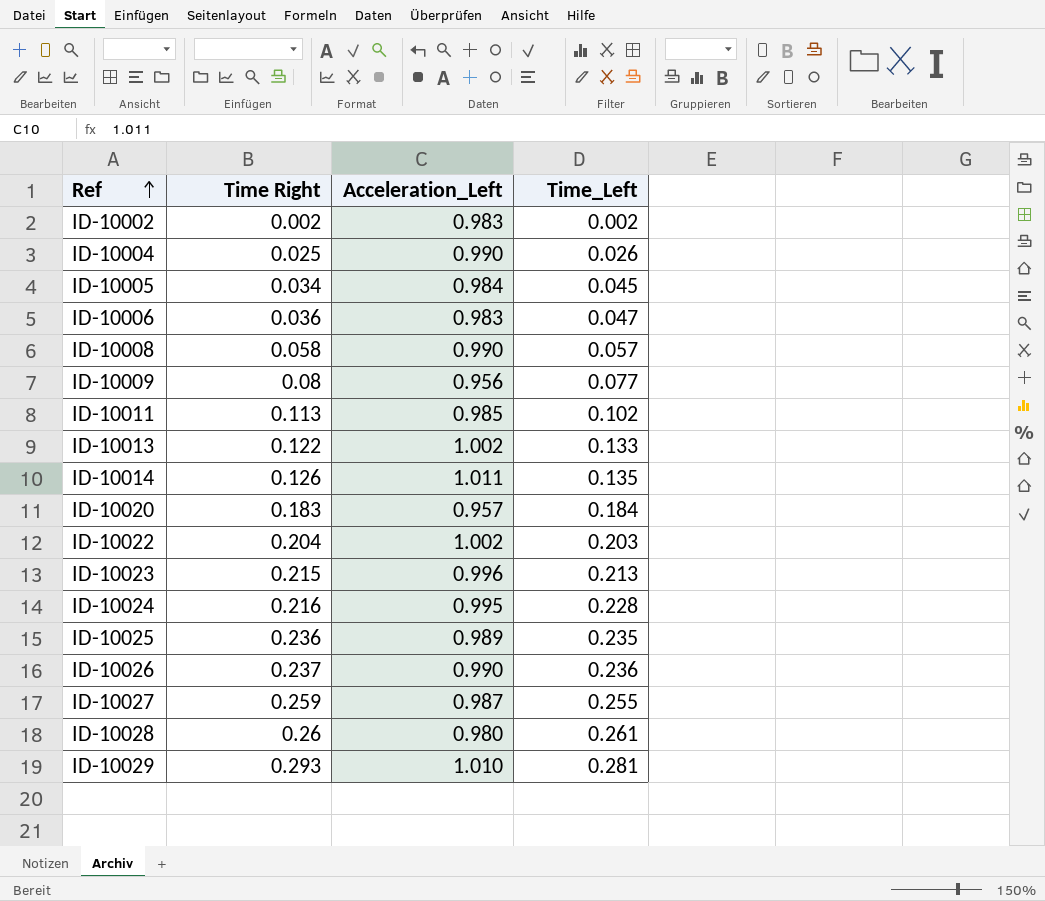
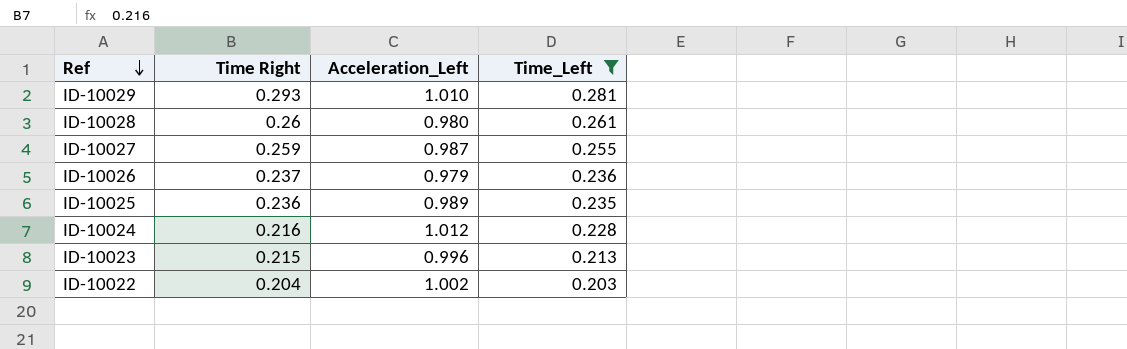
filter: none -> Time_Left >= 0.203
row order: Ref ascending -> Ref descending
ID-10026 | Acceleration_Left: 0.990 -> 0.979
ID-10024 | Acceleration_Left: 0.995 -> 1.012

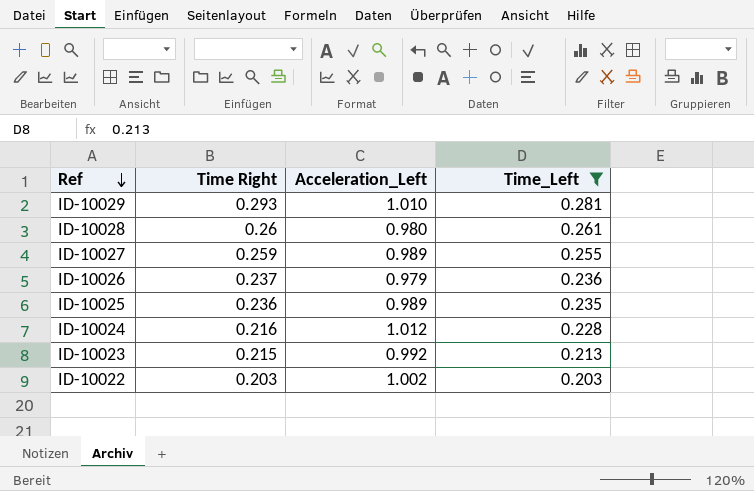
ID-10027 | Acceleration_Left: 0.987 -> 0.989
ID-10023 | Acceleration_Left: 0.996 -> 0.992
ID-10022 | Time Right: 0.204 -> 0.203

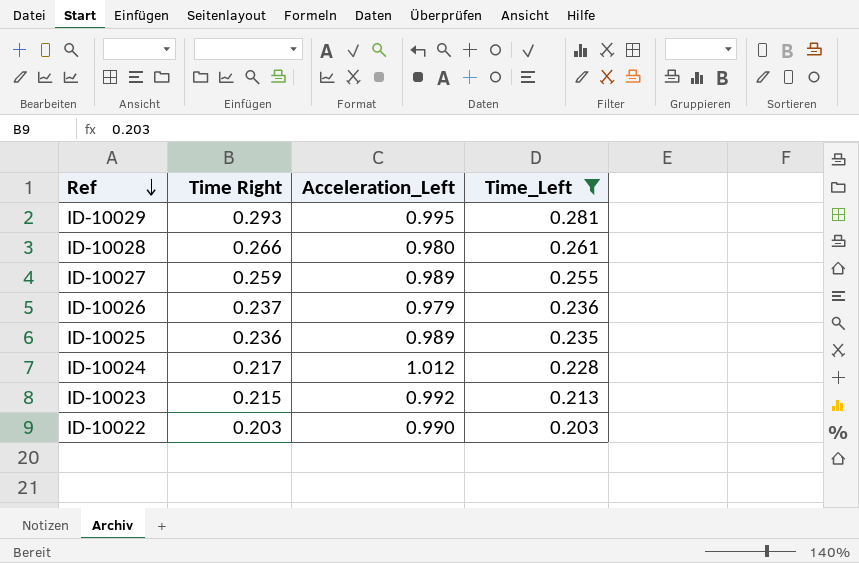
ID-10029 | Acceleration_Left: 1.010 -> 0.995
ID-10028 | Time Right: 0.26 -> 0.266
ID-10024 | Time Right: 0.216 -> 0.217
ID-10022 | Acceleration_Left: 1.002 -> 0.990

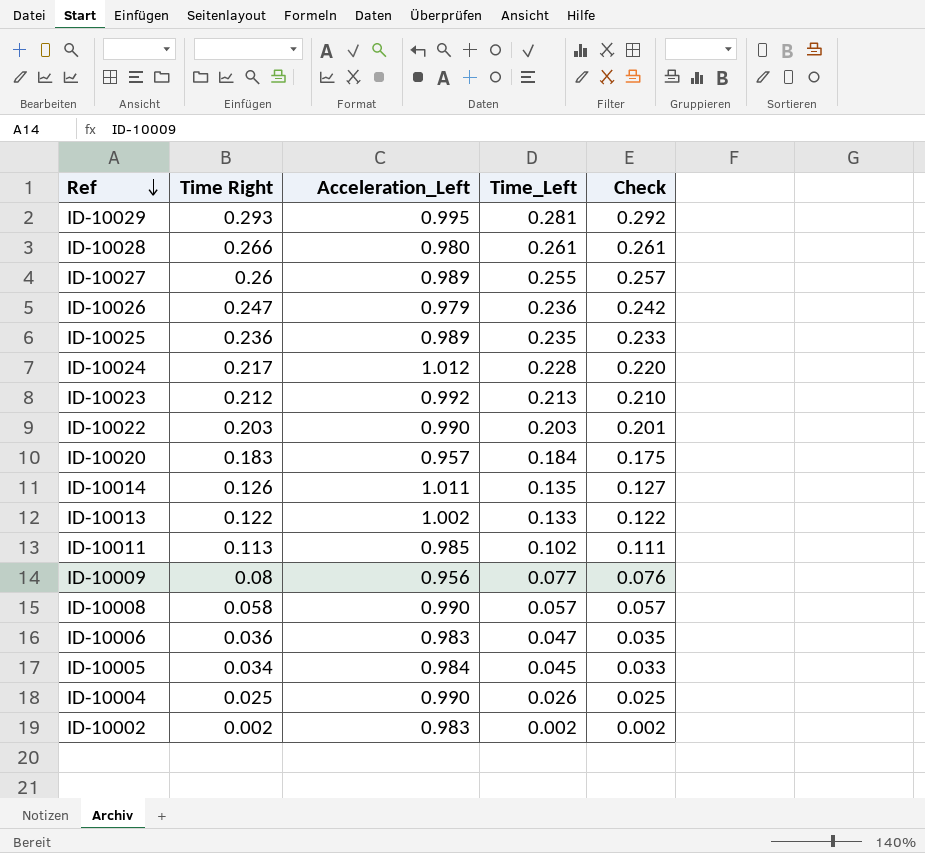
filter: Time_Left >= 0.203 -> none
column Check | formula: none -> [Time Right] * [Acceleration_Left]
ID-10027 | Time Right: 0.259 -> 0.26
ID-10026 | Time Right: 0.237 -> 0.247
ID-10023 | Time Right: 0.215 -> 0.212

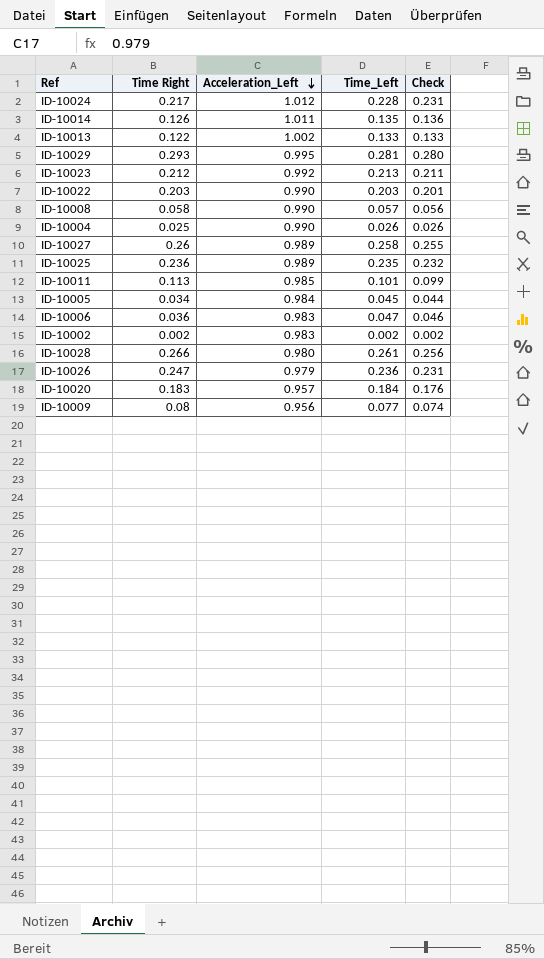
row order: Ref descending -> Acceleration_Left descending
column Check | formula: [Time Right] * [Acceleration_Left] -> [Acceleration_Left] * [Time_Left]
ID-10027 | Time_Left: 0.255 -> 0.258
ID-10011 | Time_Left: 0.102 -> 0.101

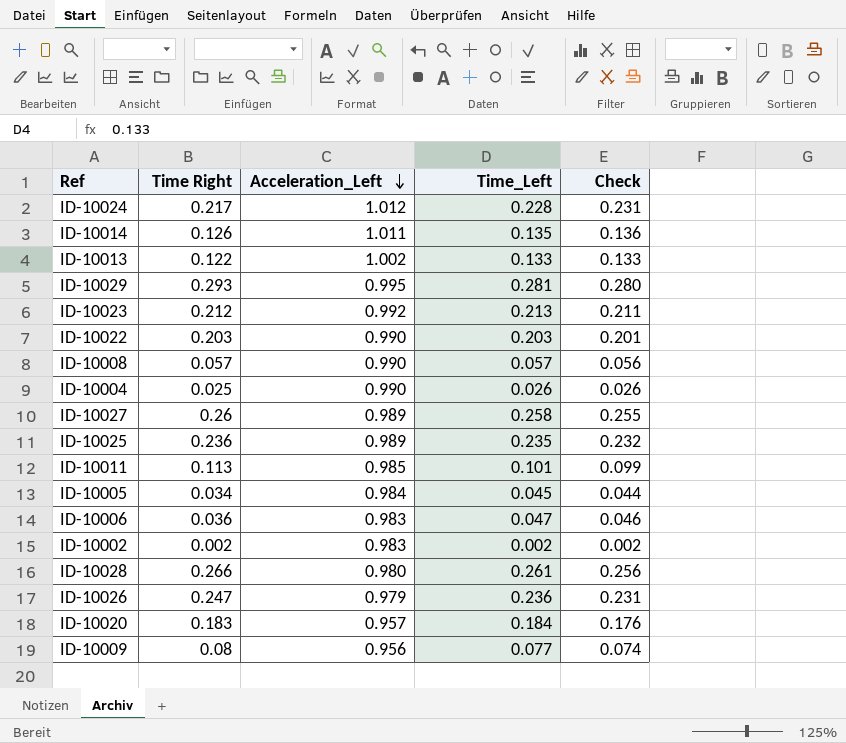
ID-10008 | Time Right: 0.058 -> 0.057

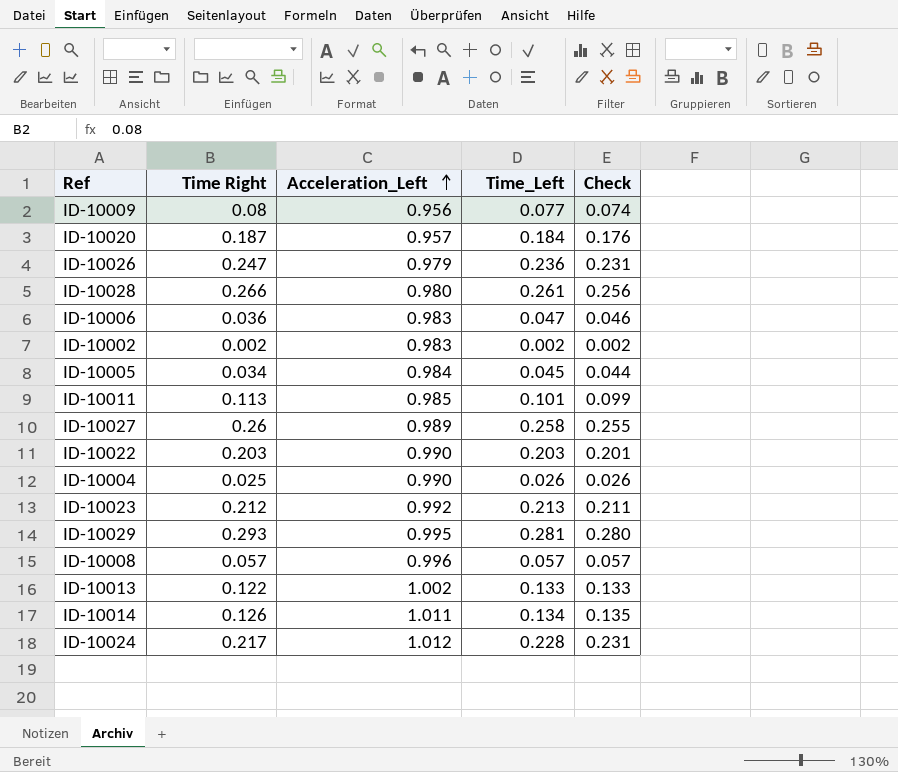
row order: Acceleration_Left descending -> Acceleration_Left ascending
row ID-10025: 0.236 | 0.989 | 0.235 | 0.232 -> none
ID-10020 | Time Right: 0.183 -> 0.187
ID-10008 | Acceleration_Left: 0.990 -> 0.996
ID-10008 | Check: 0.056 -> 0.057
ID-10014 | Time_Left: 0.135 -> 0.134
ID-10014 | Check: 0.136 -> 0.135

